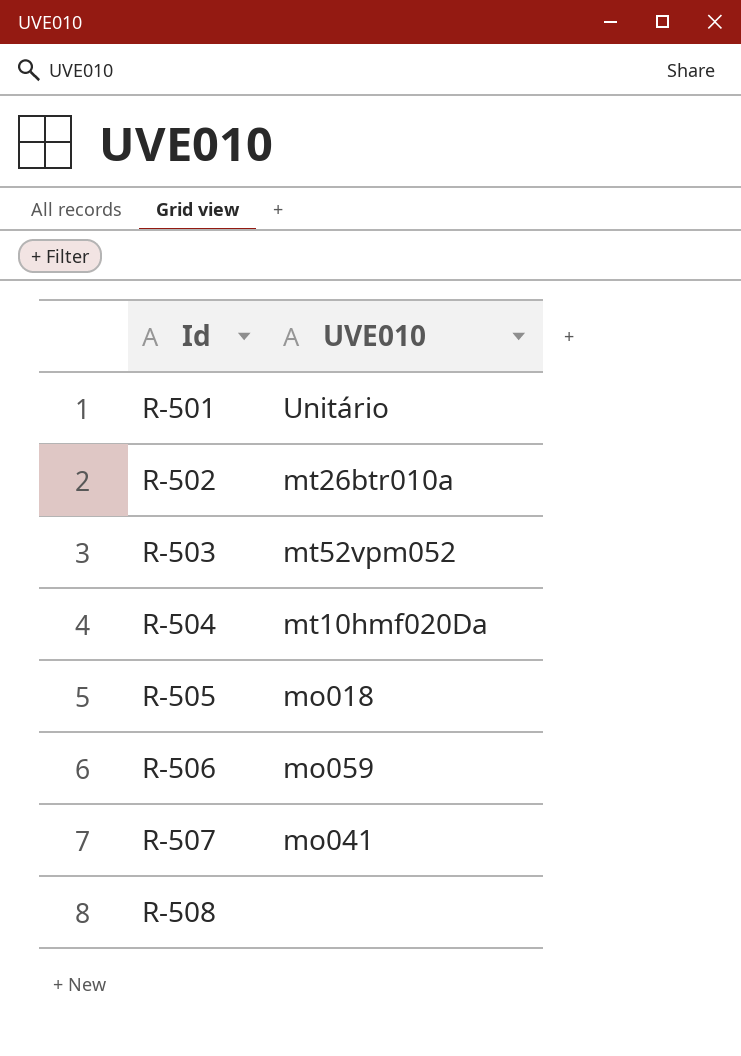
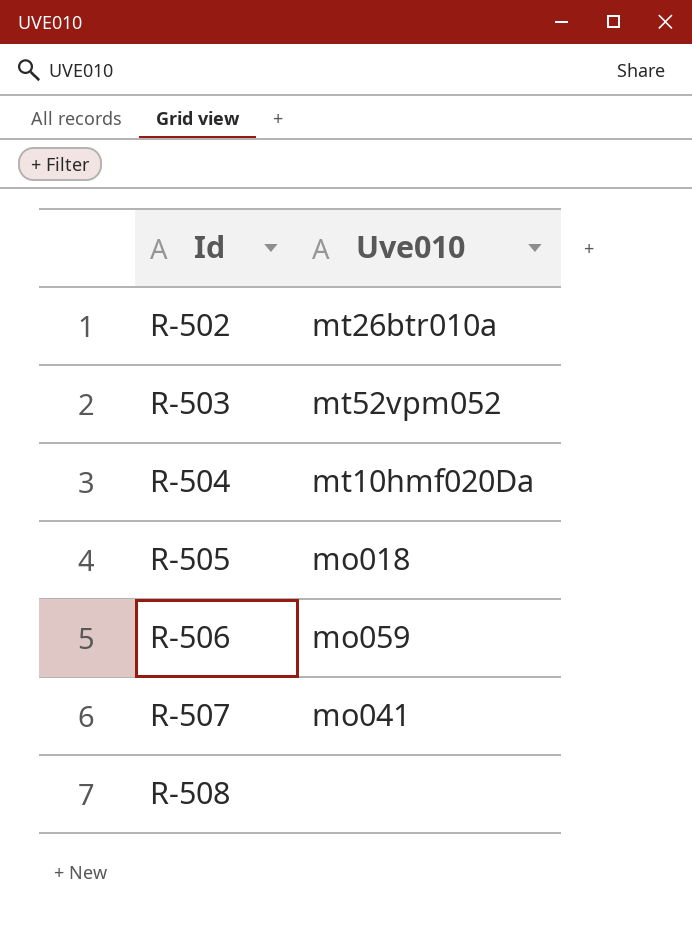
column name: UVE010 -> Uve010
row R-501: Unitário -> none

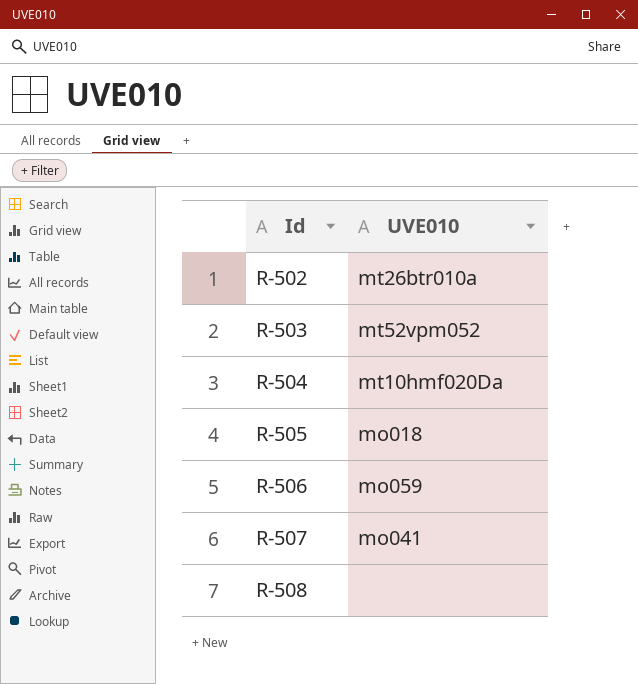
column name: Uve010 -> UVE010

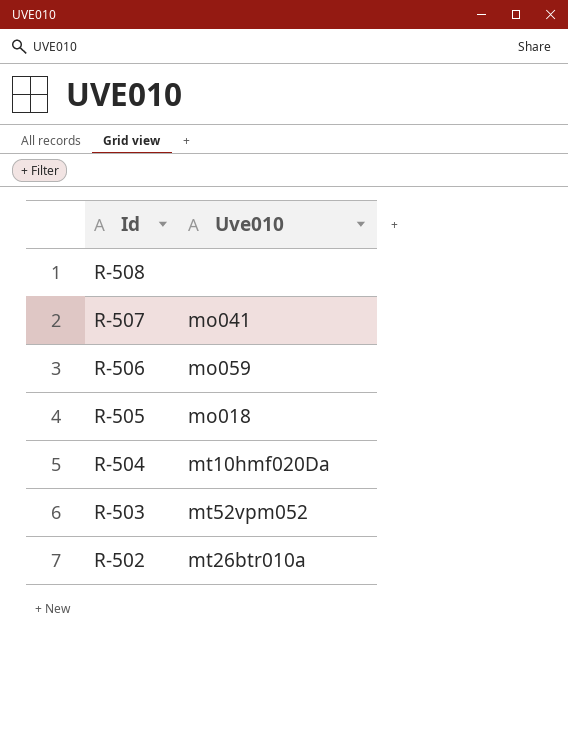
row order: Id ascending -> Id descending
column name: UVE010 -> Uve010

